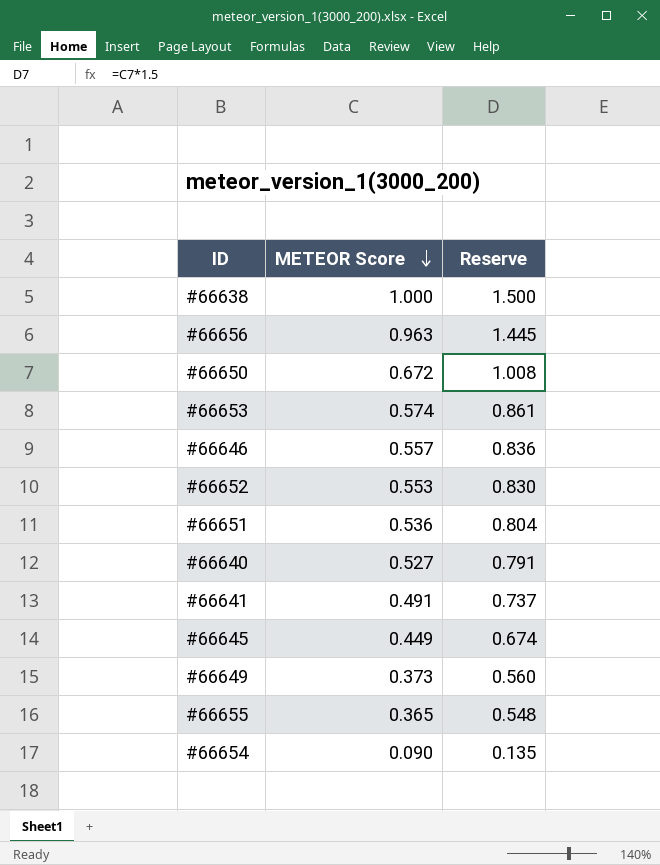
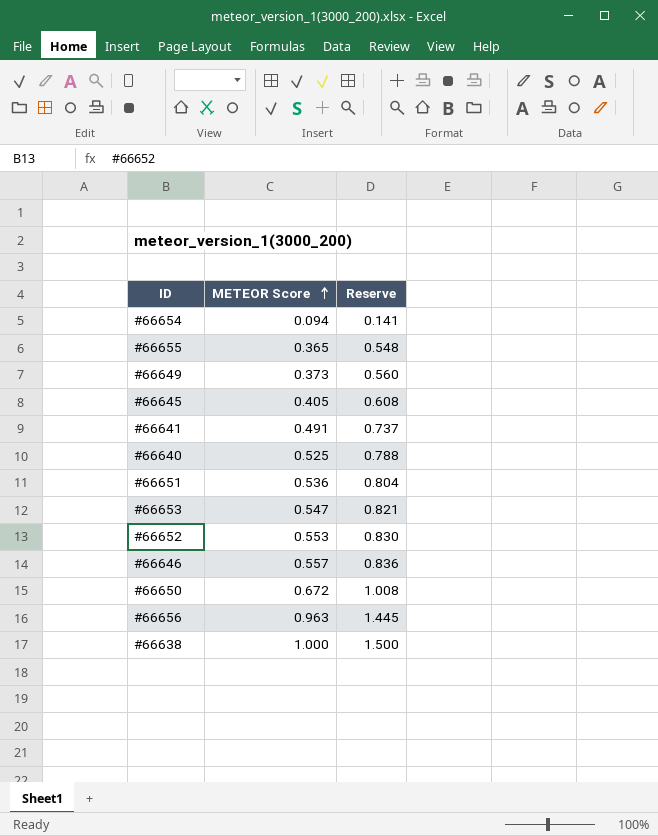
row order: METEOR Score descending -> METEOR Score ascending
#66654 | METEOR Score: 0.090 -> 0.094
#66654 | Reserve: 0.135 -> 0.141
#66645 | METEOR Score: 0.449 -> 0.405
#66645 | Reserve: 0.674 -> 0.608
#66640 | METEOR Score: 0.527 -> 0.525
#66640 | Reserve: 0.791 -> 0.788
#66653 | METEOR Score: 0.574 -> 0.547
#66653 | Reserve: 0.861 -> 0.821

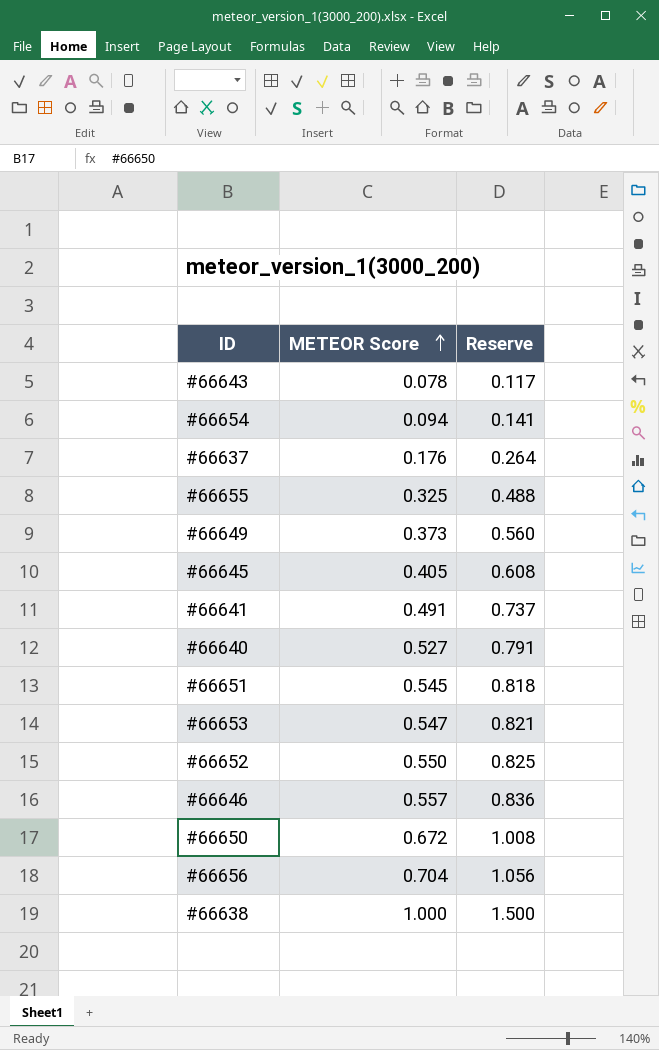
row #66643: none -> 0.078 | 0.117
row #66637: none -> 0.176 | 0.264
#66655 | METEOR Score: 0.365 -> 0.325
#66655 | Reserve: 0.548 -> 0.488
#66640 | METEOR Score: 0.525 -> 0.527
#66640 | Reserve: 0.788 -> 0.791
#66651 | METEOR Score: 0.536 -> 0.545
#66651 | Reserve: 0.804 -> 0.818
#66652 | METEOR Score: 0.553 -> 0.550
#66652 | Reserve: 0.830 -> 0.825
#66656 | METEOR Score: 0.963 -> 0.704
#66656 | Reserve: 1.445 -> 1.056

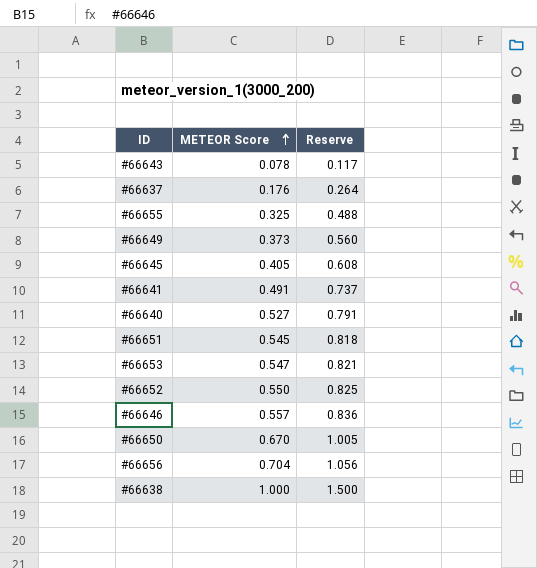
row #66654: 0.094 | 0.141 -> none
#66650 | METEOR Score: 0.672 -> 0.670
#66650 | Reserve: 1.008 -> 1.005

